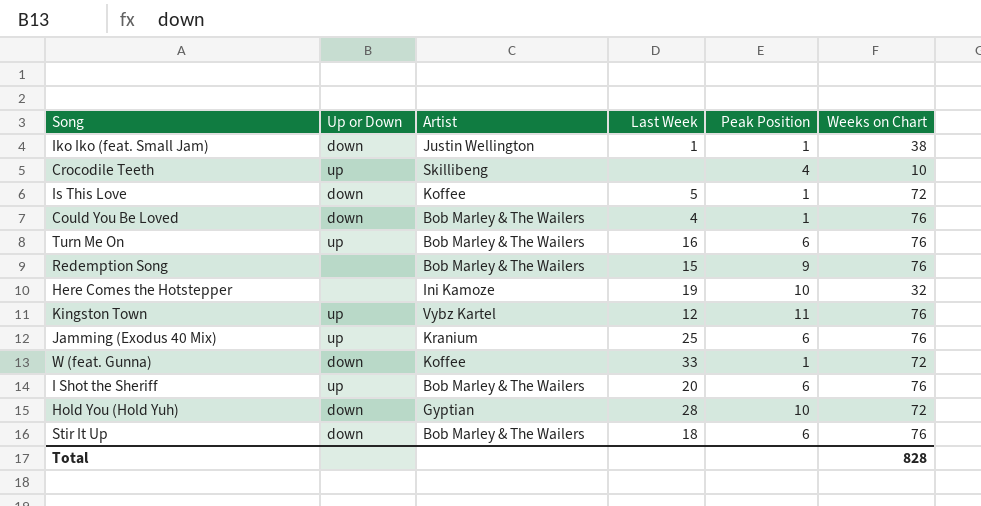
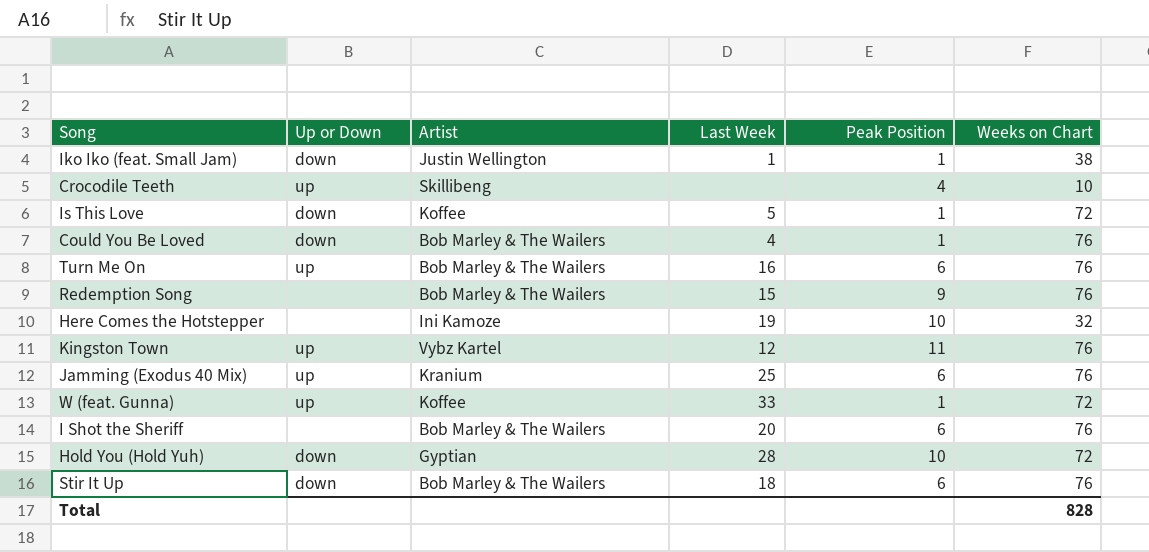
W (feat. Gunna) | Up or Down: down -> up
I Shot the Sheriff | Up or Down: up -> none

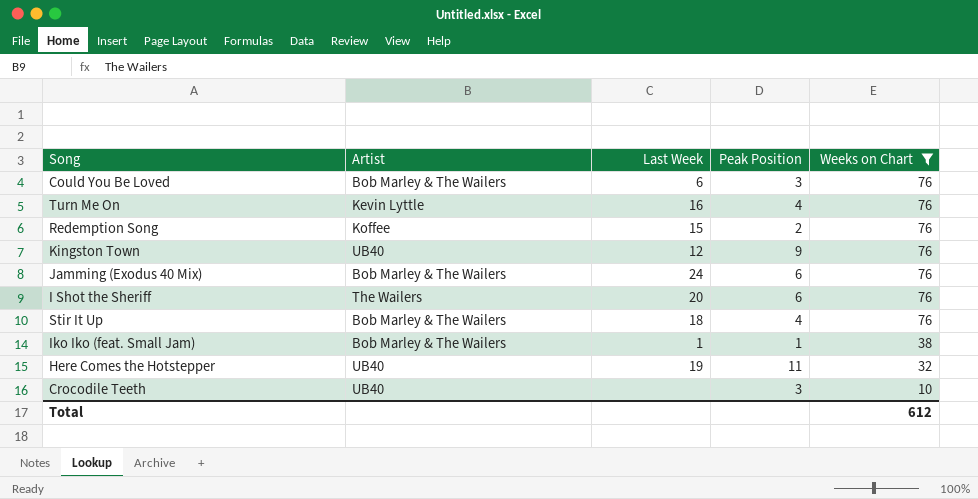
filter: none -> Weeks on Chart != 72
row order: none -> Weeks on Chart descending
column Up or Down | position: 2 -> none
Could You Be Loved | Last Week: 4 -> 6
Could You Be Loved | Peak Position: 1 -> 3
Turn Me On | Artist: Bob Marley & The Wailers -> Kevin Lyttle
Turn Me On | Peak Position: 6 -> 4
Redemption Song | Artist: Bob Marley & The Wailers -> Koffee
Redemption Song | Peak Position: 9 -> 2
Kingston Town | Artist: Vybz Kartel -> UB40
Kingston Town | Peak Position: 11 -> 9
Jamming (Exodus 40 Mix) | Artist: Kranium -> Bob Marley & The Wailers
Jamming (Exodus 40 Mix) | Last Week: 25 -> 24
I Shot the Sheriff | Artist: Bob Marley & The Wailers -> The Wailers
Stir It Up | Peak Position: 6 -> 4
Iko Iko (feat. Small Jam) | Artist: Justin Wellington -> Bob Marley & The Wailers
Here Comes the Hotstepper | Artist: Ini Kamoze -> UB40
Here Comes the Hotstepper | Peak Position: 10 -> 11
Crocodile Teeth | Artist: Skillibeng -> UB40
Crocodile Teeth | Peak Position: 4 -> 3
Total | Weeks on Chart: 828 -> 612

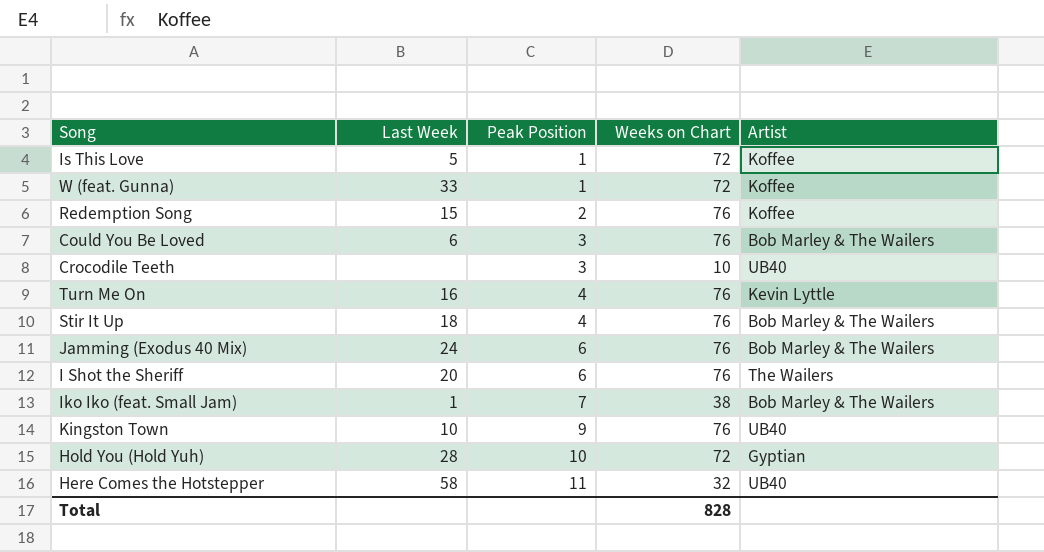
filter: Weeks on Chart != 72 -> none
row order: Weeks on Chart descending -> Peak Position ascending
column Artist | position: 2 -> 5
Iko Iko (feat. Small Jam) | Peak Position: 1 -> 7
Kingston Town | Last Week: 12 -> 10
Here Comes the Hotstepper | Last Week: 19 -> 58
Total | Weeks on Chart: 612 -> 828

